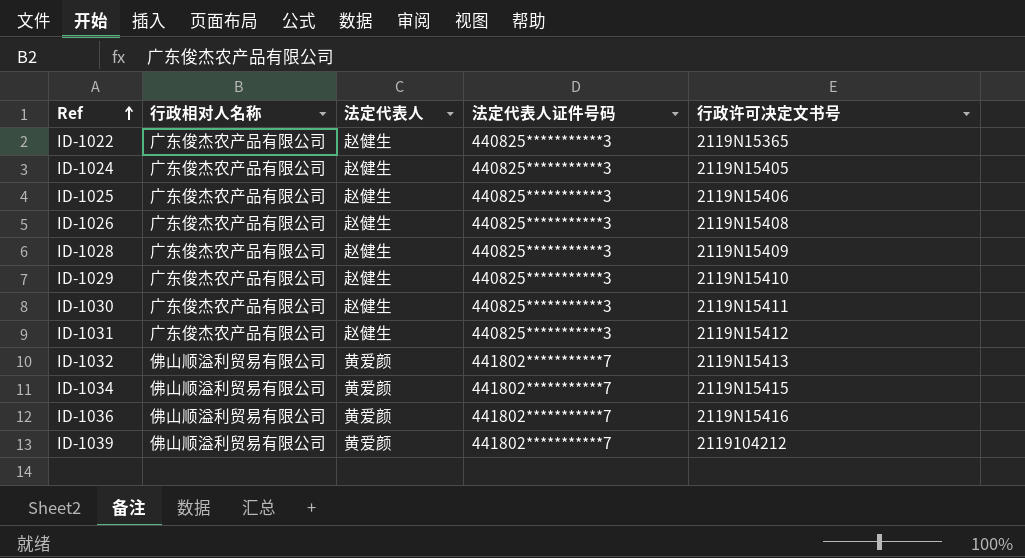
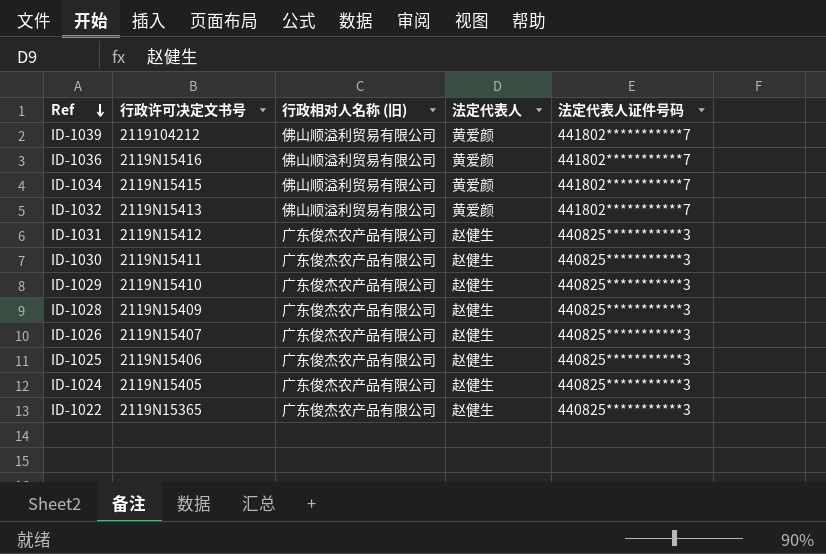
row order: Ref ascending -> Ref descending
column 行政许可决定文书号 | position: 5 -> 2
column name: 行政相对人名称 -> 行政相对人名称 (旧)
ID-1026 | 行政许可决定文书号: 2119N15408 -> 2119N15407

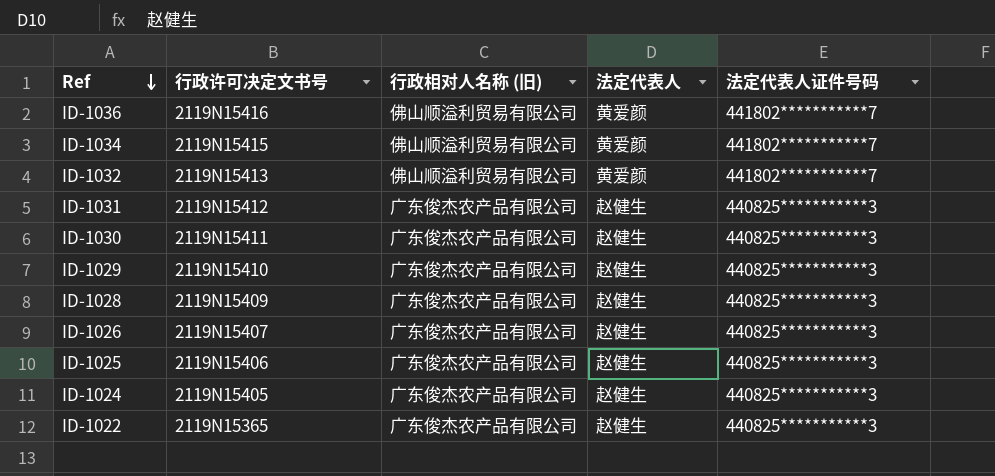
row ID-1039: 2119104212 | 佛山顺溢利贸易有限公司 | 黄爱颜 | 441802***********7 -> none

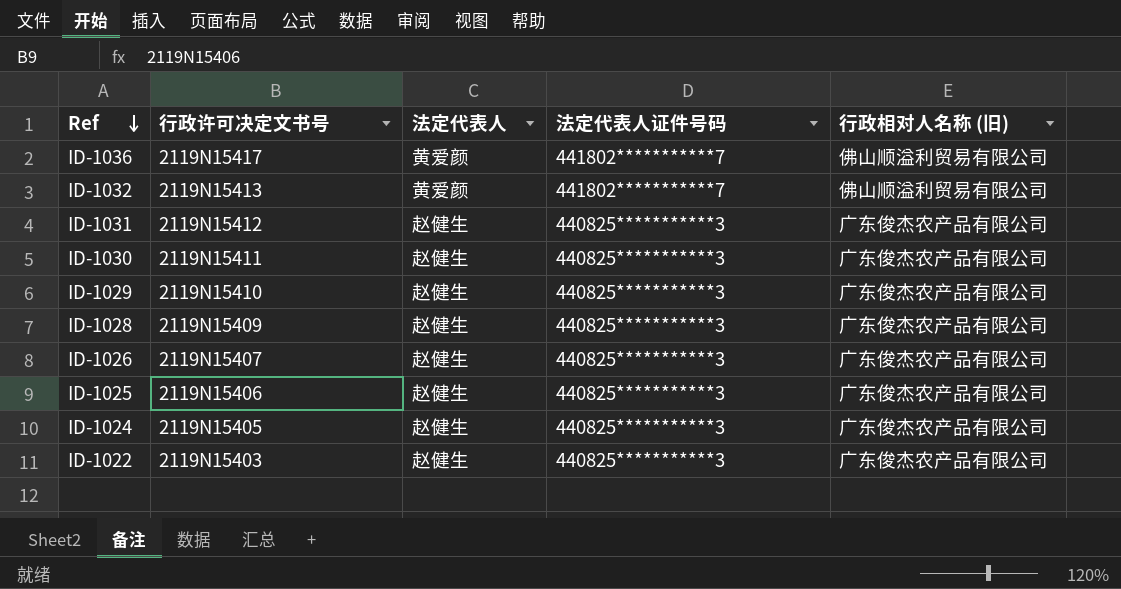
column 行政相对人名称 (旧) | position: 3 -> 5
row ID-1034: 2119N15415 | 佛山顺溢利贸易有限公司 | 黄爱颜 | 441802***********7 -> none
ID-1036 | 行政许可决定文书号: 2119N15416 -> 2119N15417
ID-1022 | 行政许可决定文书号: 2119N15365 -> 2119N15403

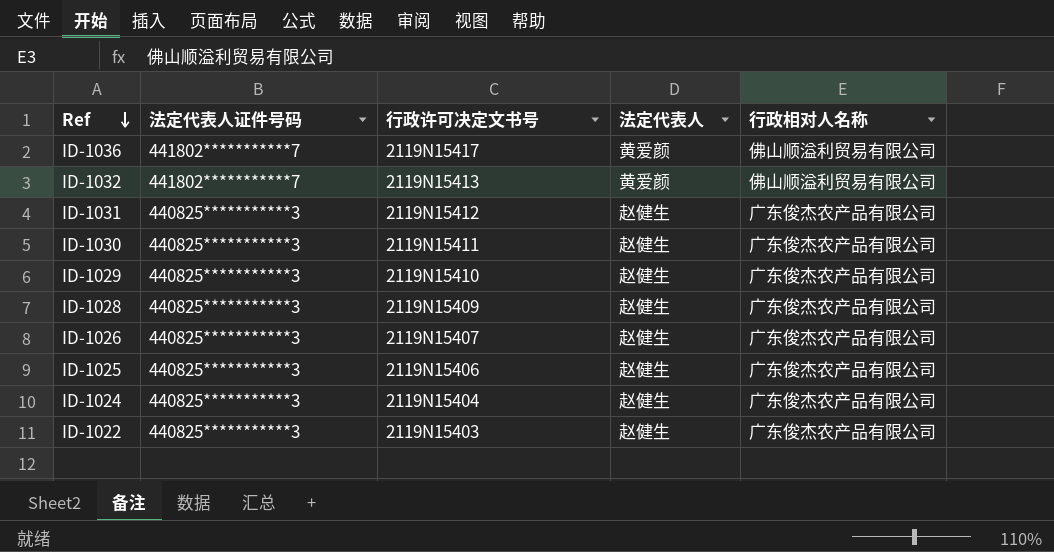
column 法定代表人证件号码 | position: 4 -> 2
column name: 行政相对人名称 (旧) -> 行政相对人名称
ID-1024 | 行政许可决定文书号: 2119N15405 -> 2119N15404

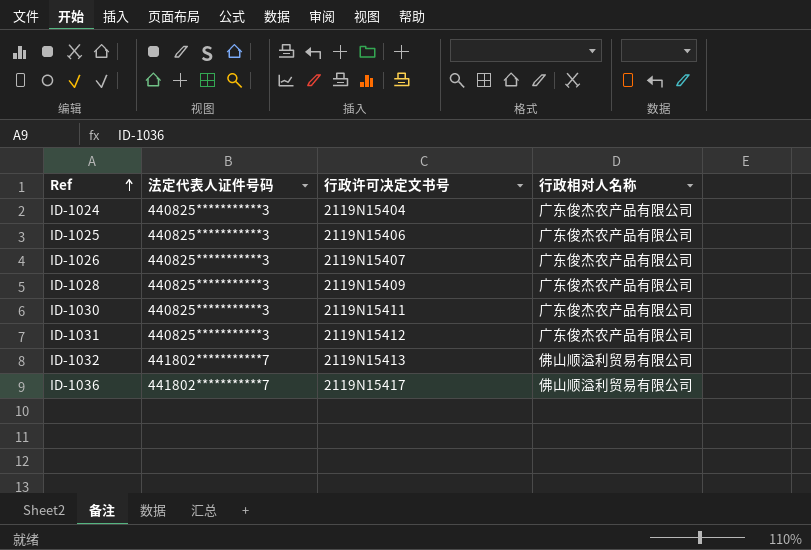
row order: Ref descending -> Ref ascending
column 法定代表人 | position: 4 -> none
row ID-1029: 440825***********3 | 2119N15410 | 赵健生 | 广东俊杰农产品有限公司 -> none
row ID-1022: 440825***********3 | 2119N15403 | 赵健生 | 广东俊杰农产品有限公司 -> none

